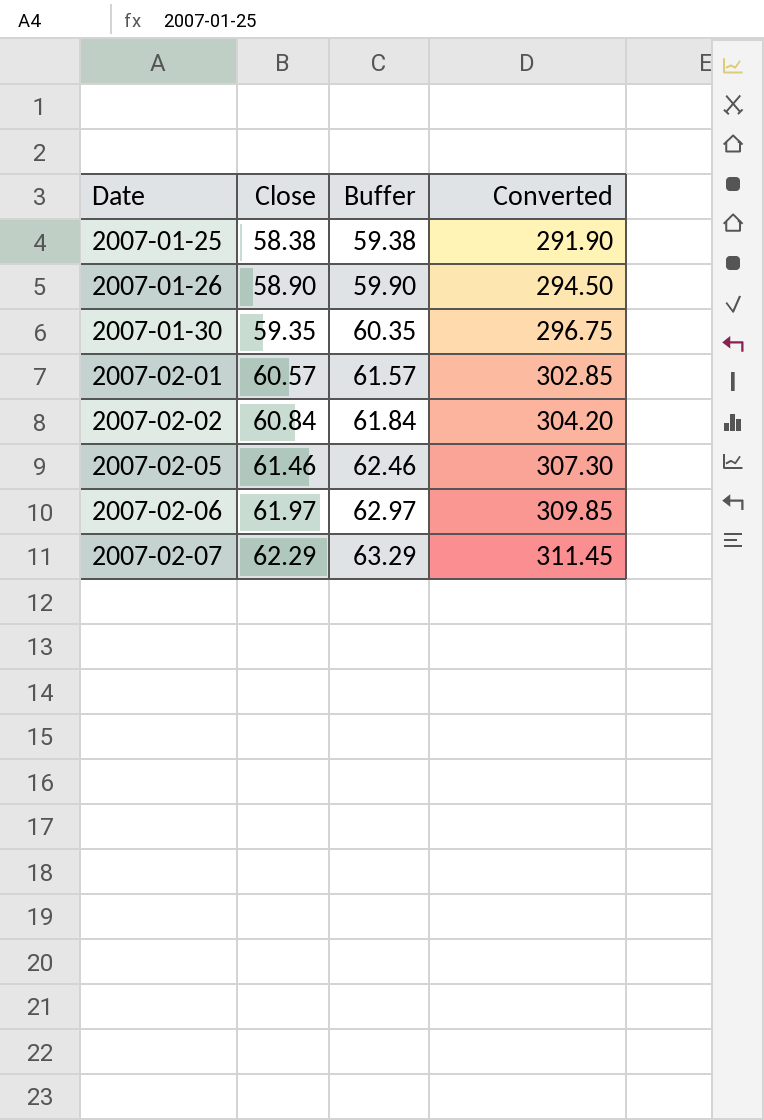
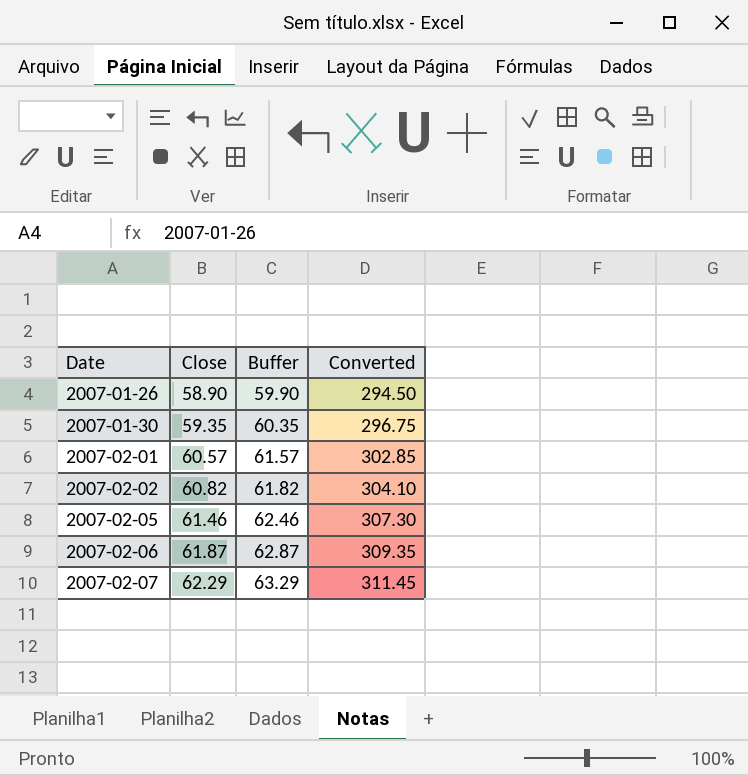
row 2007-01-25: 58.38 | 59.38 | 291.90 -> none
2007-02-02 | Close: 60.84 -> 60.82
2007-02-02 | Buffer: 61.84 -> 61.82
2007-02-02 | Converted: 304.20 -> 304.10
2007-02-06 | Close: 61.97 -> 61.87
2007-02-06 | Buffer: 62.97 -> 62.87
2007-02-06 | Converted: 309.85 -> 309.35

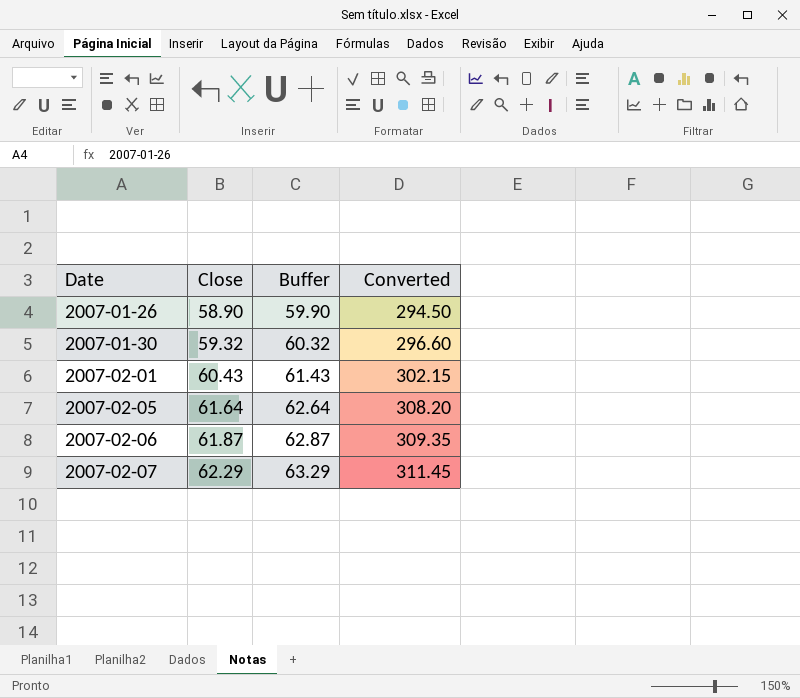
row 2007-02-02: 60.82 | 61.82 | 304.10 -> none
2007-01-30 | Close: 59.35 -> 59.32
2007-01-30 | Buffer: 60.35 -> 60.32
2007-01-30 | Converted: 296.75 -> 296.60
2007-02-01 | Close: 60.57 -> 60.43
2007-02-01 | Buffer: 61.57 -> 61.43
2007-02-01 | Converted: 302.85 -> 302.15
2007-02-05 | Close: 61.46 -> 61.64
2007-02-05 | Buffer: 62.46 -> 62.64
2007-02-05 | Converted: 307.30 -> 308.20

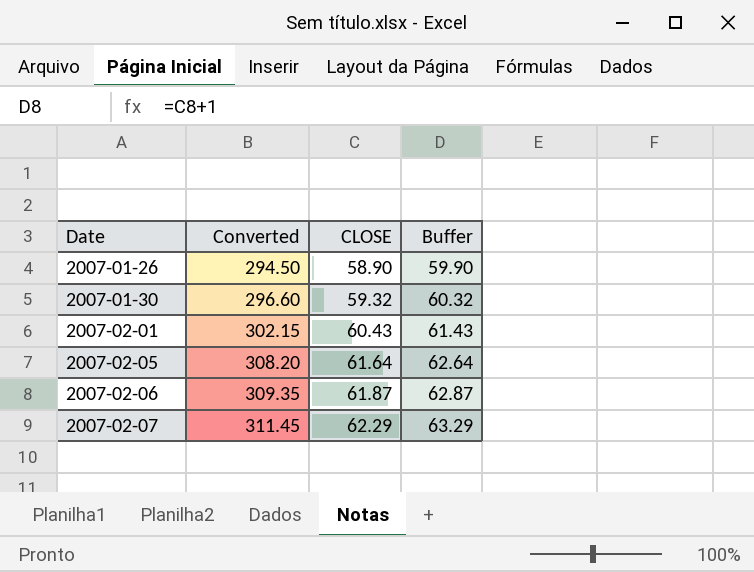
column Converted | position: 4 -> 2
column name: Close -> CLOSE

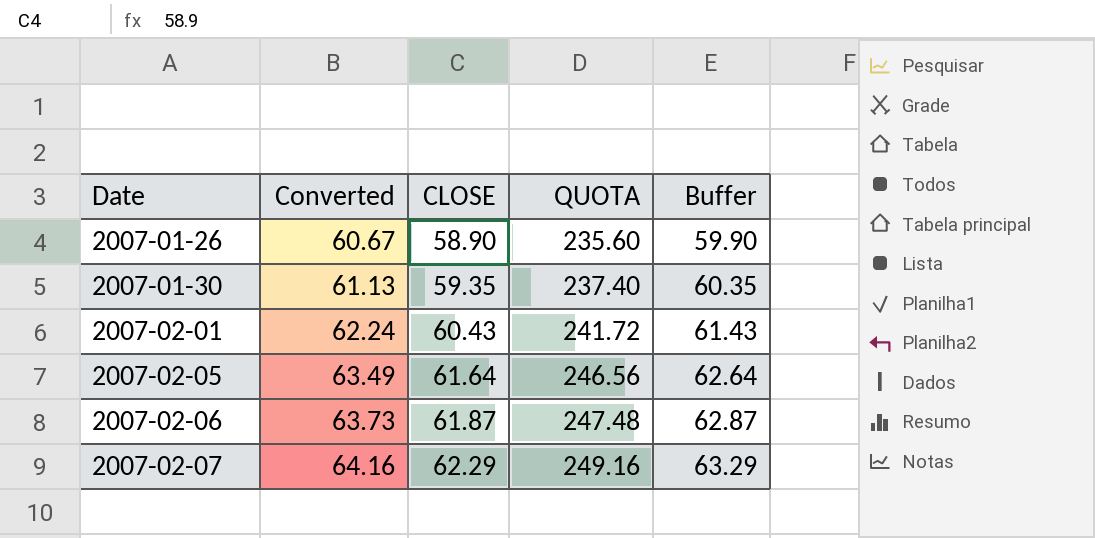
column Converted | formula: [CLOSE] * 5 -> [CLOSE] * 1.03
column QUOTA | formula: none -> [CLOSE] * 4
2007-01-30 | CLOSE: 59.32 -> 59.35
2007-01-30 | Buffer: 60.32 -> 60.35

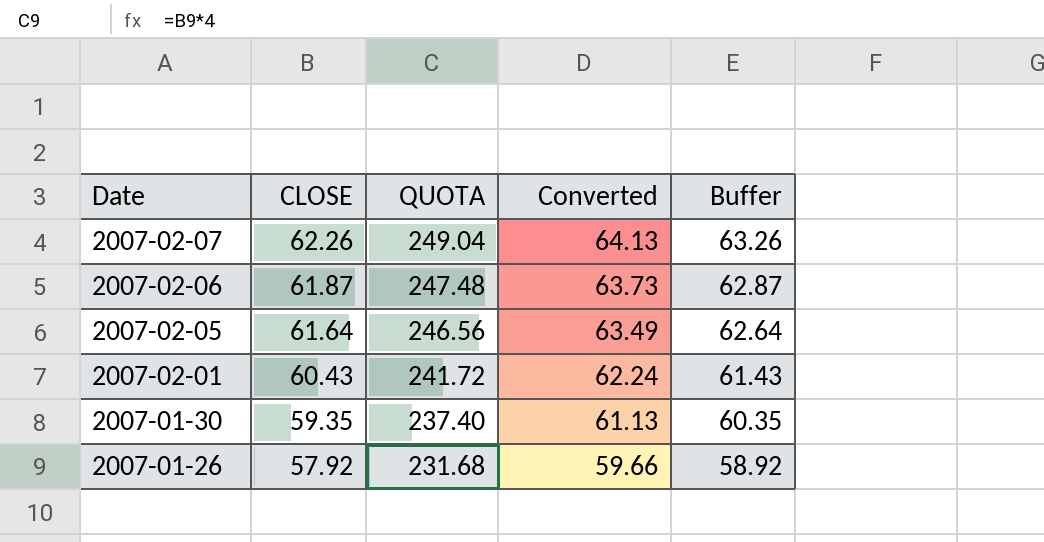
row order: Date ascending -> Date descending
column Converted | position: 2 -> 4
2007-02-07 | CLOSE: 62.29 -> 62.26
2007-02-07 | QUOTA: 249.16 -> 249.04
2007-02-07 | Converted: 64.16 -> 64.13
2007-02-07 | Buffer: 63.29 -> 63.26
2007-01-26 | CLOSE: 58.90 -> 57.92
2007-01-26 | QUOTA: 235.60 -> 231.68
2007-01-26 | Converted: 60.67 -> 59.66
2007-01-26 | Buffer: 59.90 -> 58.92

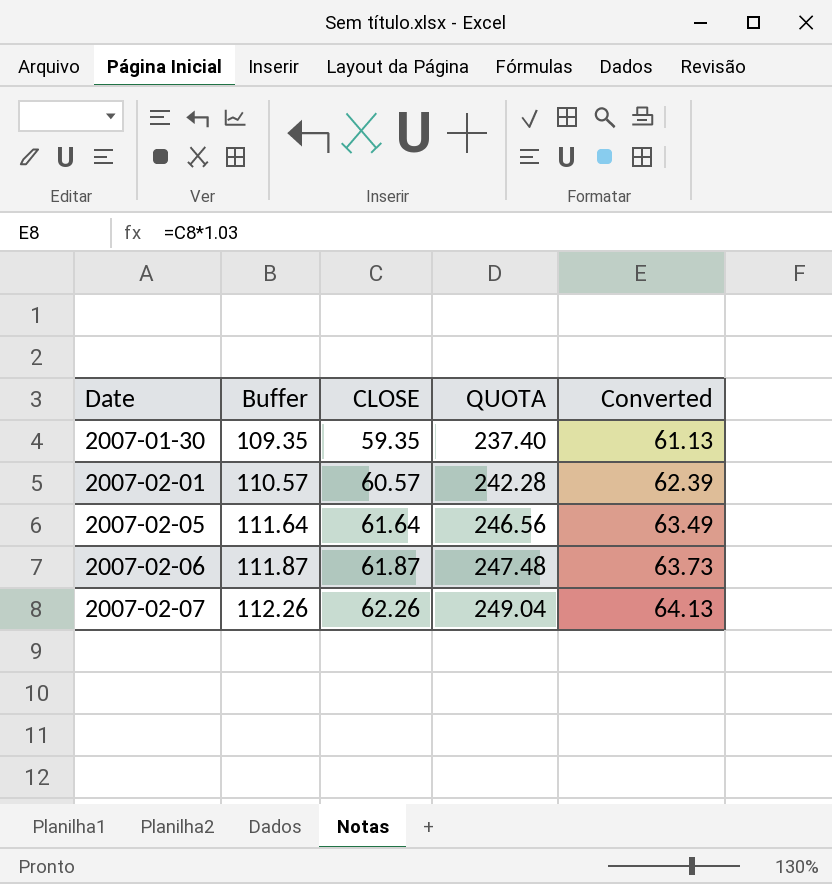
row order: Date descending -> Date ascending
column Buffer | formula: [CLOSE] + 1 -> [CLOSE] + 50
column Buffer | position: 5 -> 2
row 2007-01-26: 57.92 | 231.68 | 59.66 | 58.92 -> none
2007-02-01 | CLOSE: 60.43 -> 60.57
2007-02-01 | QUOTA: 241.72 -> 242.28
2007-02-01 | Converted: 62.24 -> 62.39

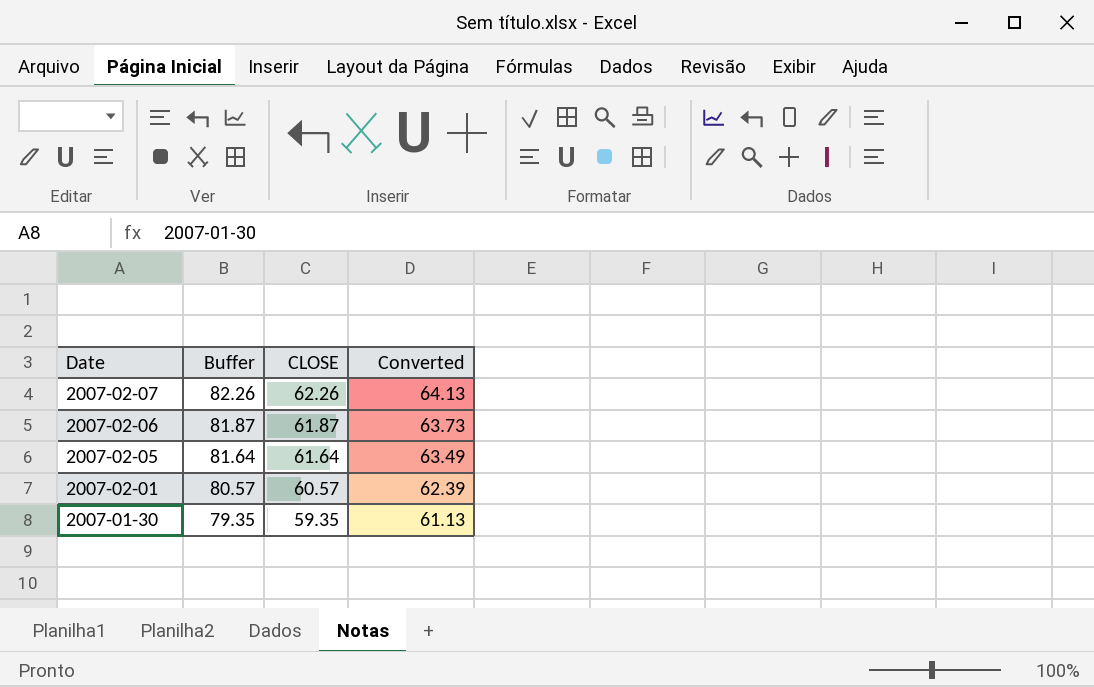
row order: Date ascending -> Date descending
column QUOTA | formula: [CLOSE] * 4 -> none
column Buffer | formula: [CLOSE] + 50 -> [CLOSE] + 20

